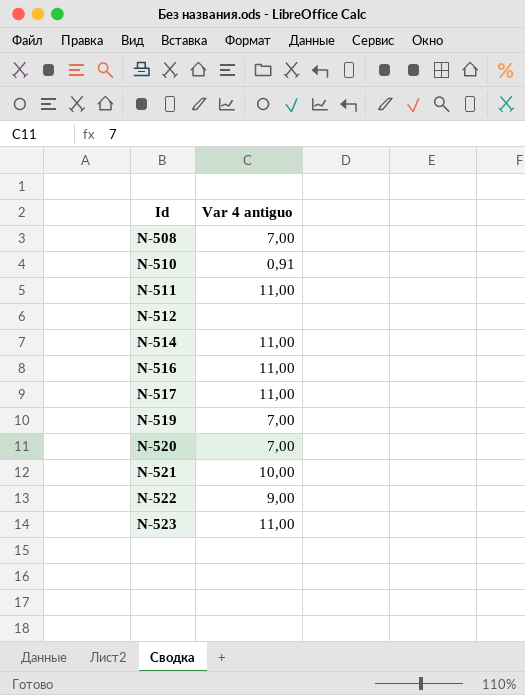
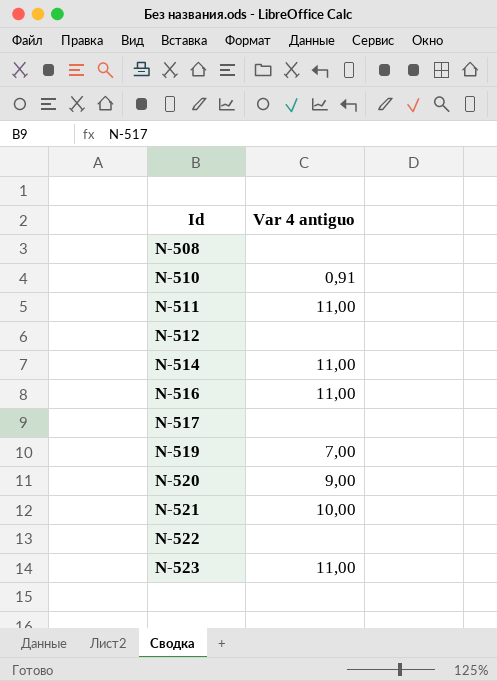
N-508 | Var 4 antiguo: 7,00 -> none
N-517 | Var 4 antiguo: 11,00 -> none
N-520 | Var 4 antiguo: 7,00 -> 9,00
N-522 | Var 4 antiguo: 9,00 -> none

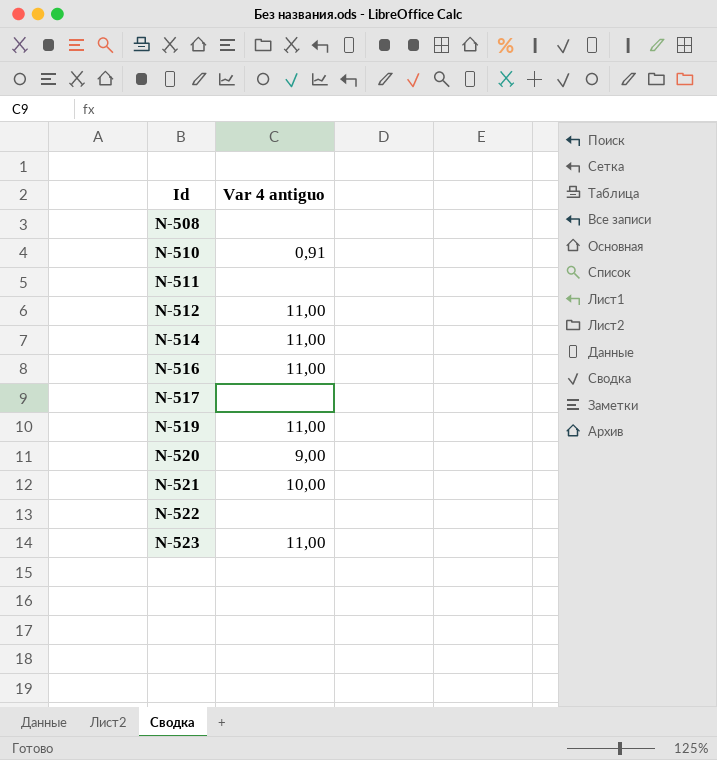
N-511 | Var 4 antiguo: 11,00 -> none
N-512 | Var 4 antiguo: none -> 11,00
N-519 | Var 4 antiguo: 7,00 -> 11,00

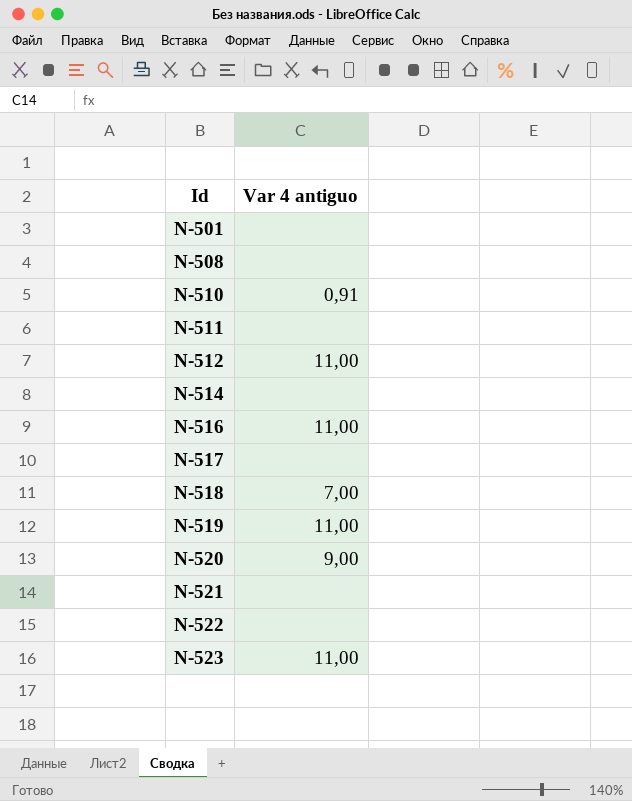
row N-501: none -> none
N-514 | Var 4 antiguo: 11,00 -> none
row N-518: none -> 7,00
N-521 | Var 4 antiguo: 10,00 -> none

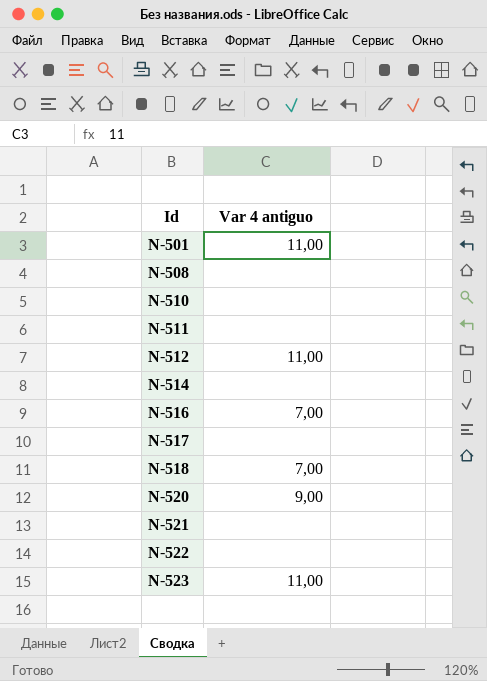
row N-519: 11,00 -> none
N-501 | Var 4 antiguo: none -> 11,00
N-510 | Var 4 antiguo: 0,91 -> none
N-516 | Var 4 antiguo: 11,00 -> 7,00

